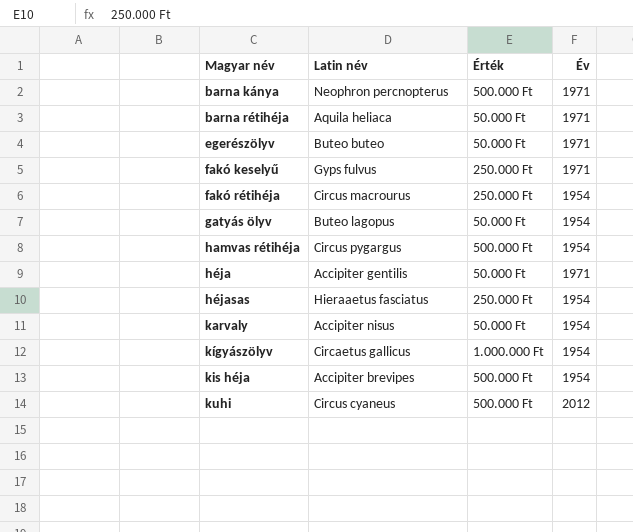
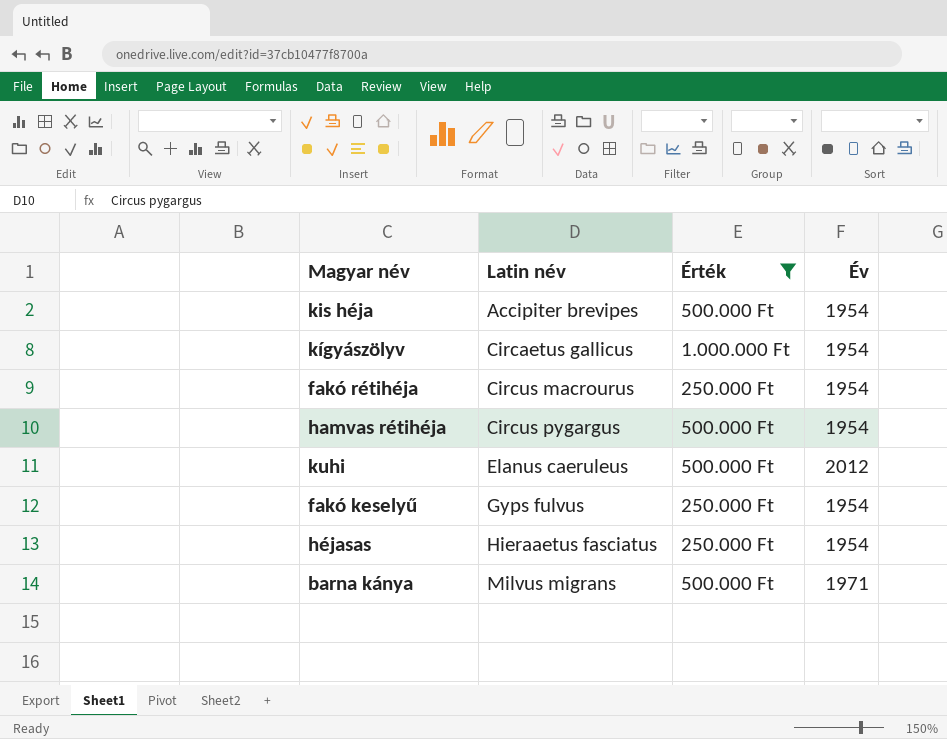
filter: none -> Érték != 50.000 Ft
row order: Magyar név ascending -> Latin név ascending
kuhi | Latin név: Circus cyaneus -> Elanus caeruleus
fakó keselyű | Év: 1971 -> 1954
barna kánya | Latin név: Neophron percnopterus -> Milvus migrans

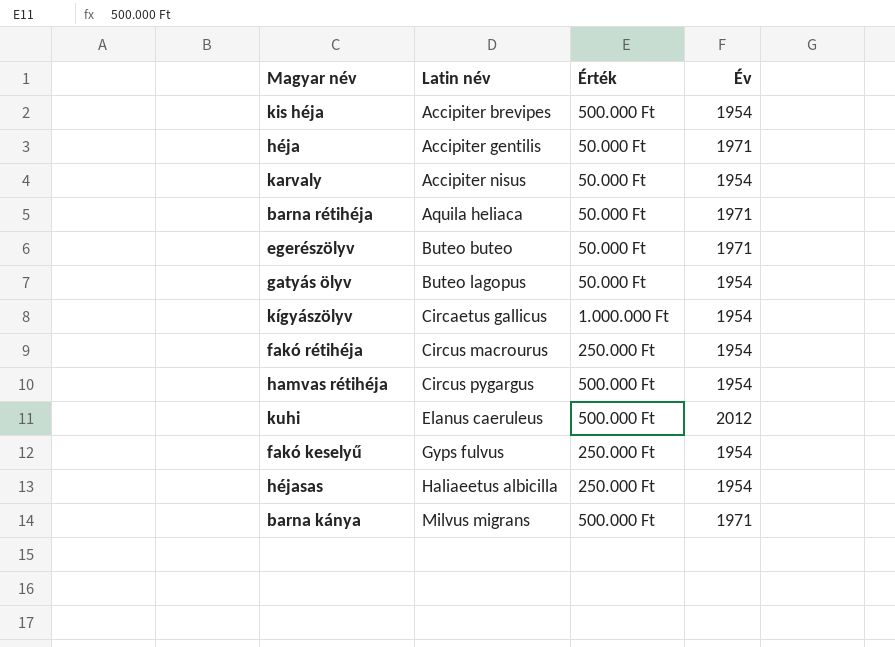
filter: Érték != 50.000 Ft -> none
héjasas | Latin név: Hieraaetus fasciatus -> Haliaeetus albicilla

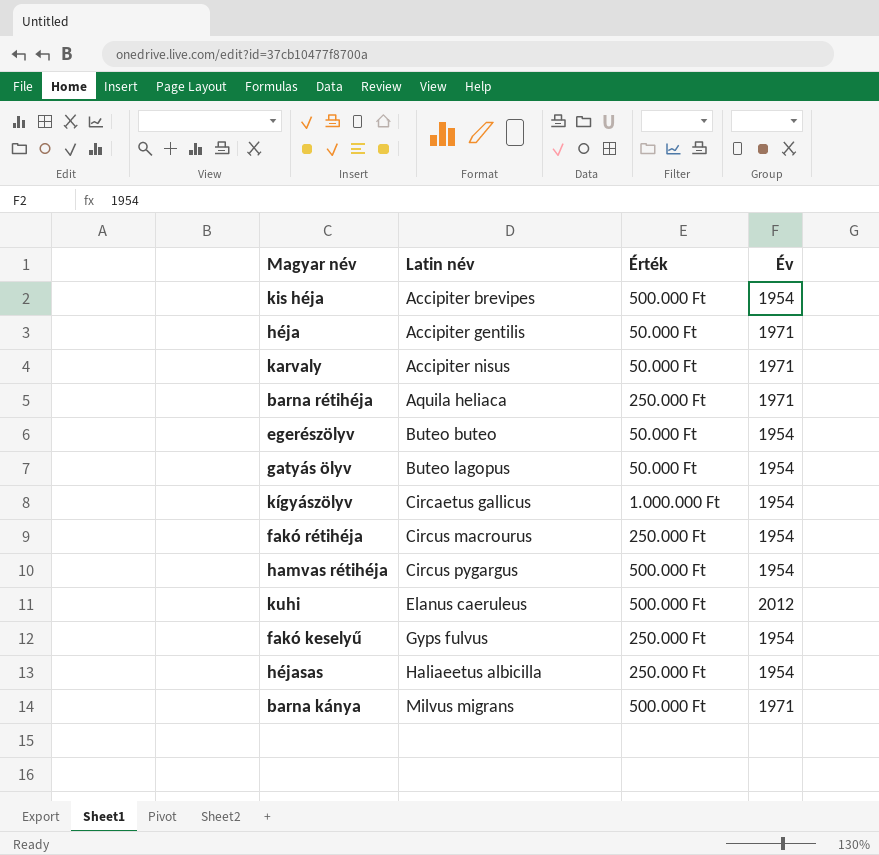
karvaly | Év: 1954 -> 1971
barna rétihéja | Érték: 50.000 Ft -> 250.000 Ft
egerészölyv | Év: 1971 -> 1954

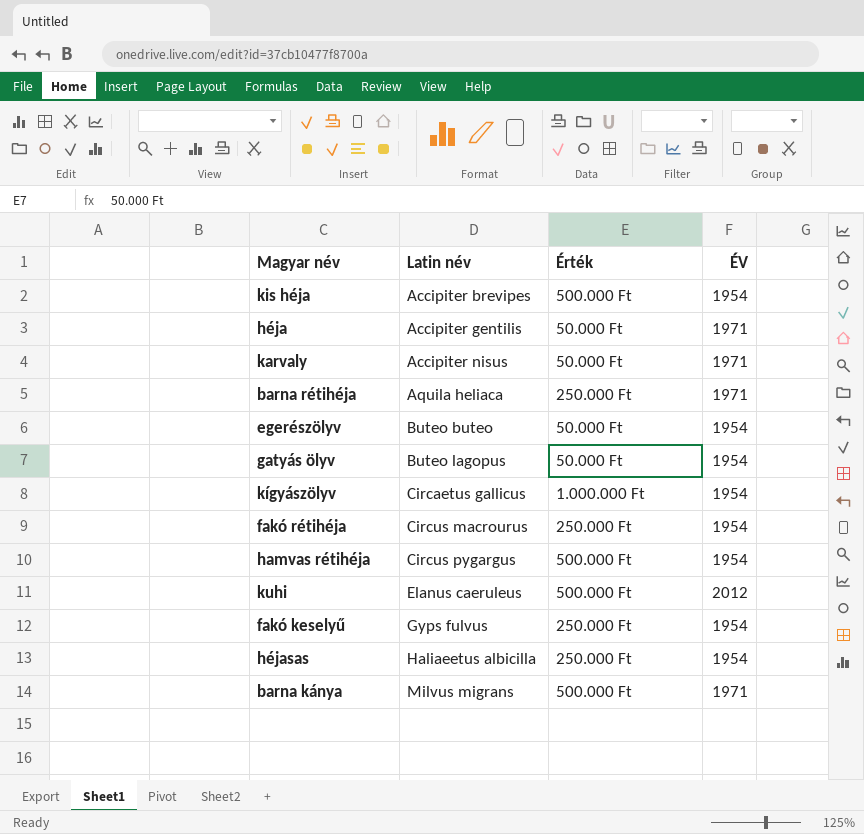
column name: Év -> ÉV

